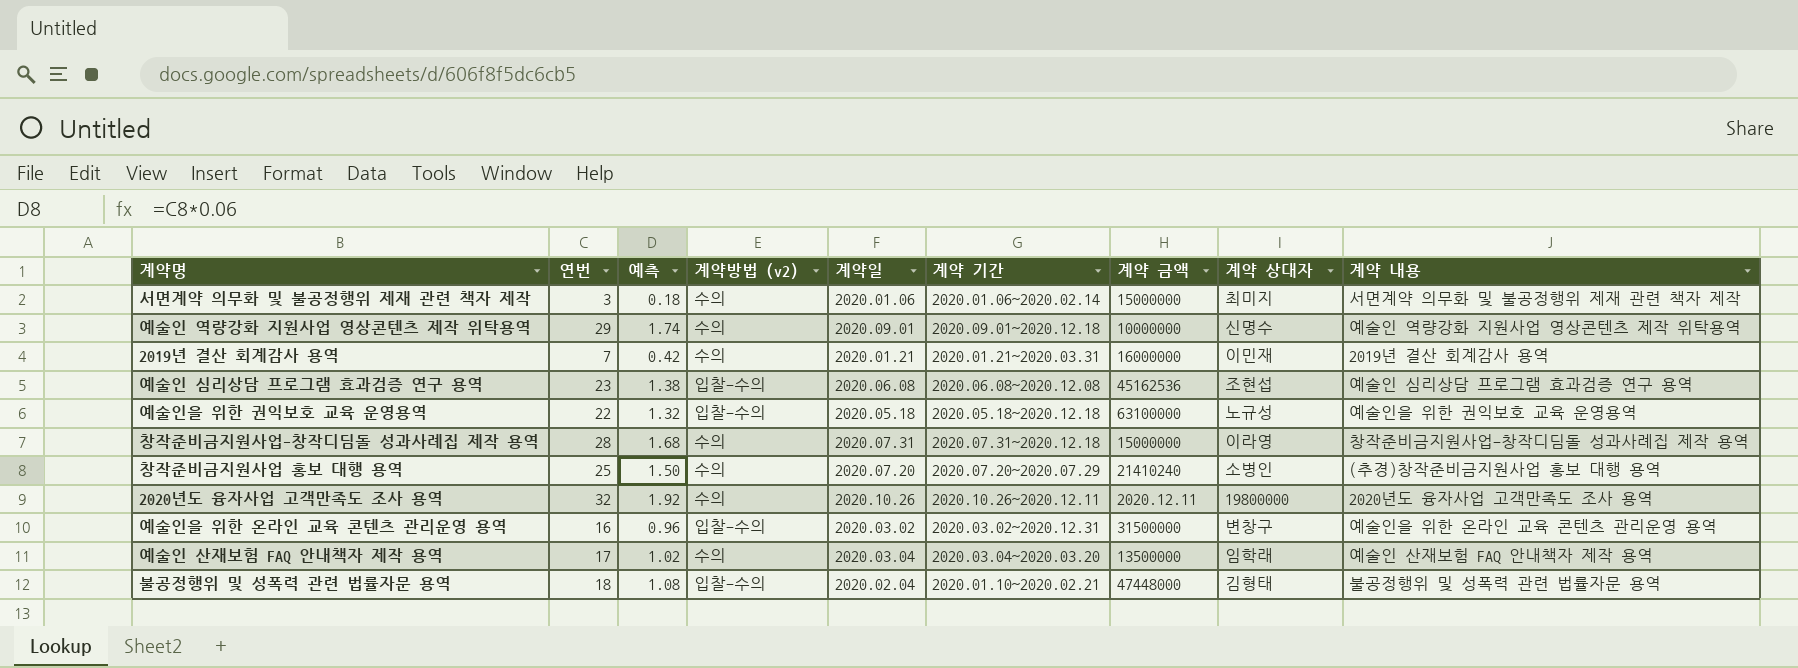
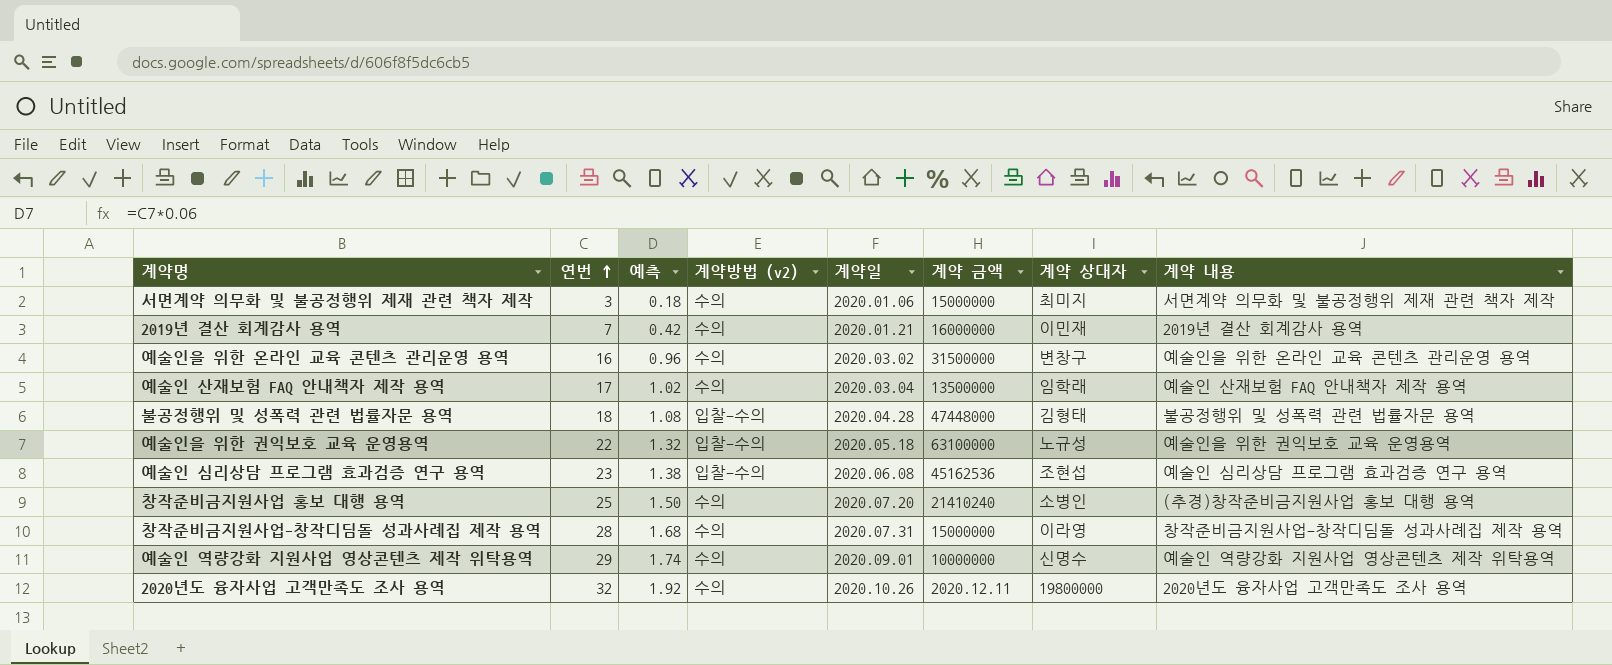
row order: none -> 연번 ascending
column 계약 기간 | position: 6 -> none
예술인을 위한 온라인 교육 콘텐츠 관리운영 용역 | 계약방법 (v2): 입찰-수의 -> 수의
불공정행위 및 성폭력 관련 법률자문 용역 | 계약일: 2020.02.04 -> 2020.04.28

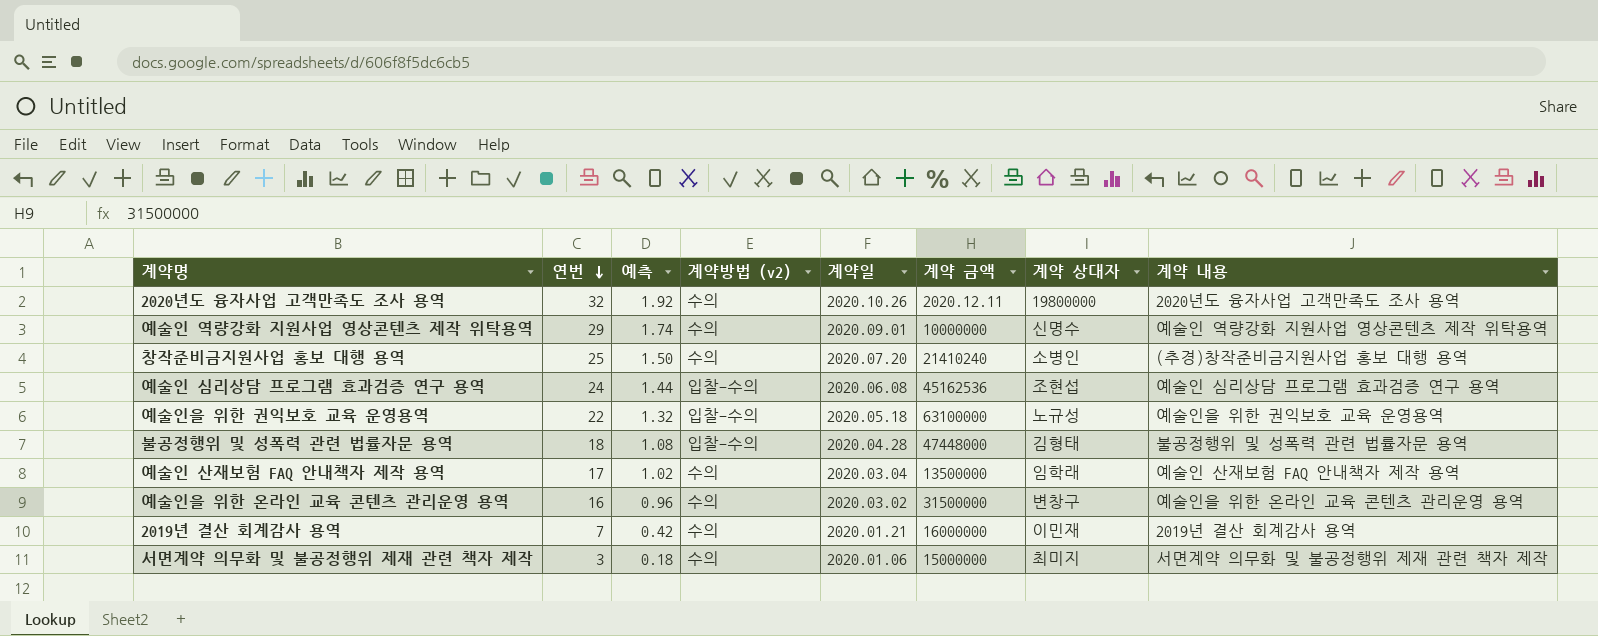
row order: 연번 ascending -> 연번 descending
row 창작준비금지원사업-창작디딤돌 성과사례집 제작 용역: 28 | 1.68 | 수의 | 2020.07.31 | 15000000 | 이라영 | 창작준비금지원사업-창작디딤돌 성과사례집 제작 용역 -> none
예술인 심리상담 프로그램 효과검증 연구 용역 | 연번: 23 -> 24
예술인 심리상담 프로그램 효과검증 연구 용역 | 예측: 1.38 -> 1.44

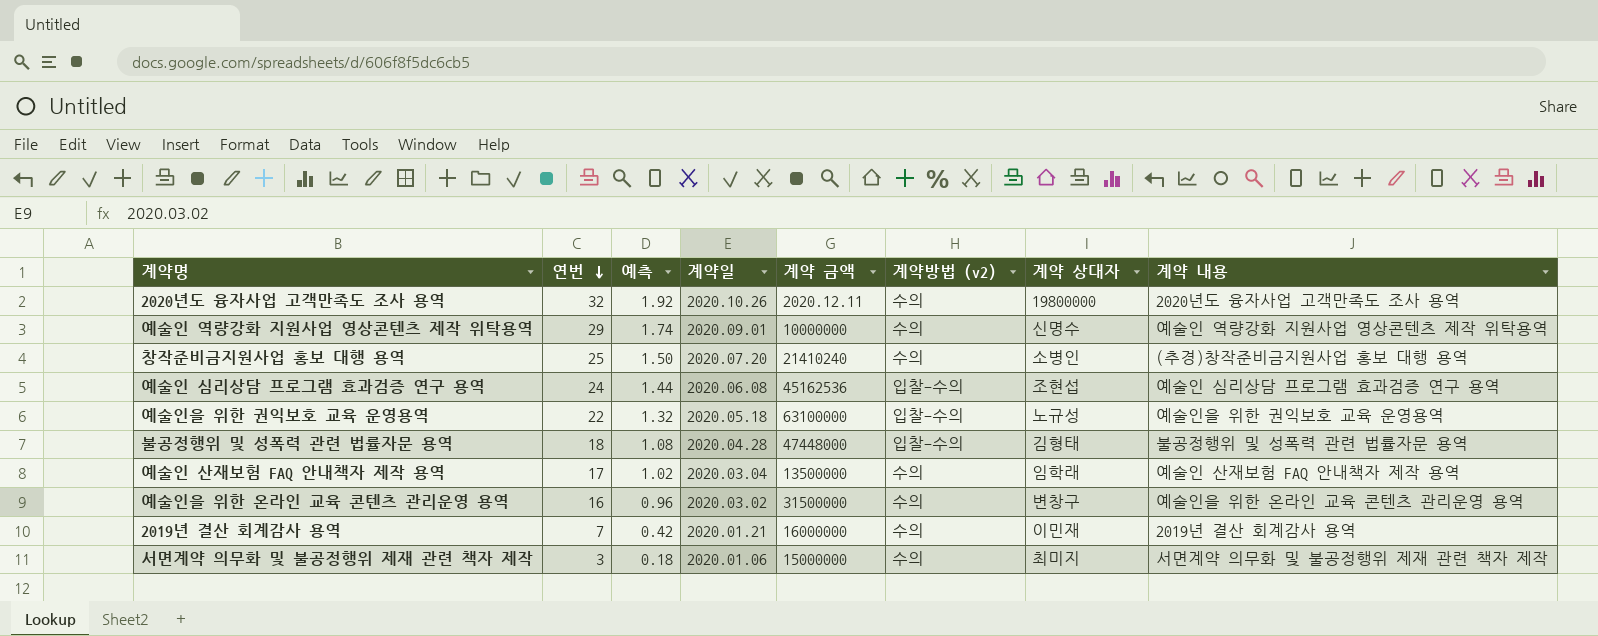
column 계약방법 (v2) | position: 4 -> 6

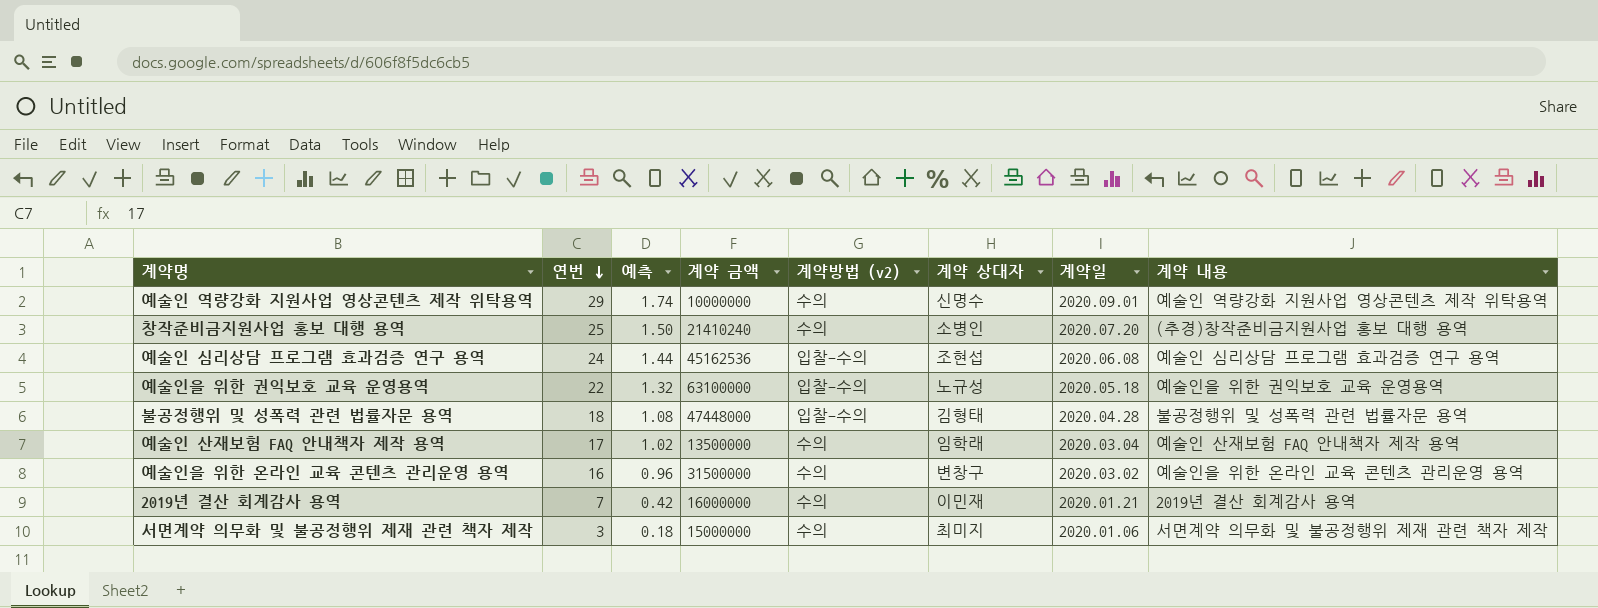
column 계약일 | position: 4 -> 7
row 2020년도 융자사업 고객만족도 조사 용역: 32 | 1.92 | 2020.10.26 | 2020.12.11 | 수의 | 19800000 | 2020년도 융자사업 고객만족도 조사 용역 -> none

